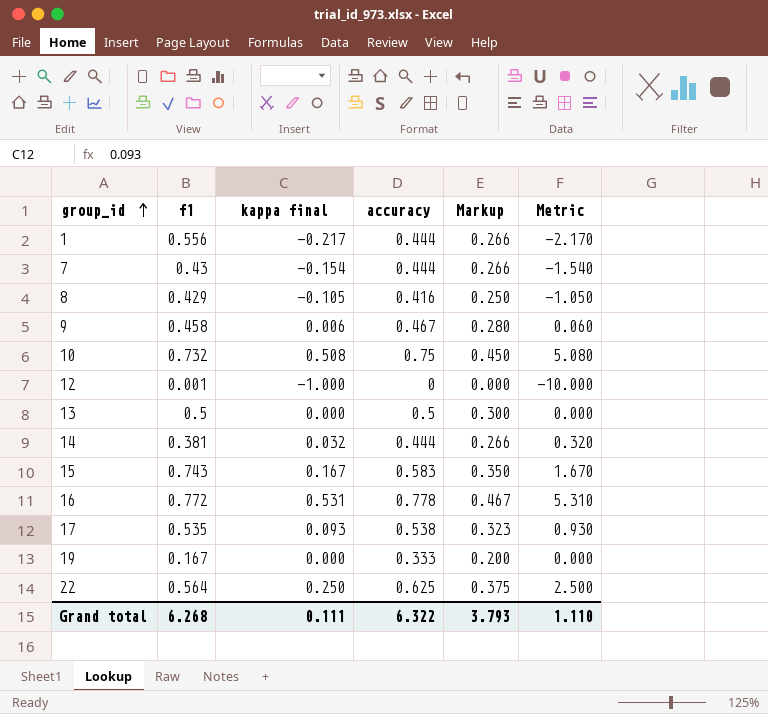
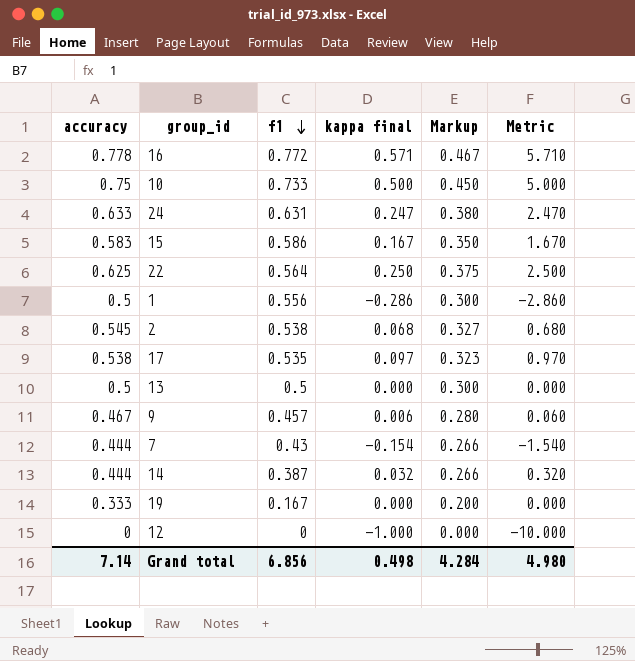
row order: group_id ascending -> f1 descending
column accuracy | position: 4 -> 1
row 8: 0.429 | -0.105 | 0.416 | 0.250 | -1.050 -> none
16 | kappa final: 0.531 -> 0.571
16 | Metric: 5.310 -> 5.710
10 | f1: 0.732 -> 0.733
10 | kappa final: 0.508 -> 0.500
10 | Metric: 5.080 -> 5.000
row 24: none -> 0.633 | 0.631 | 0.247 | 0.380 | 2.470
15 | f1: 0.743 -> 0.586
1 | accuracy: 0.444 -> 0.5
1 | kappa final: -0.217 -> -0.286
1 | Markup: 0.266 -> 0.300
1 | Metric: -2.170 -> -2.860
row 2: none -> 0.545 | 0.538 | 0.068 | 0.327 | 0.680
17 | kappa final: 0.093 -> 0.097
17 | Metric: 0.930 -> 0.970
9 | f1: 0.458 -> 0.457
14 | f1: 0.381 -> 0.387
12 | f1: 0.001 -> 0
Grand total | accuracy: 6.322 -> 7.14
Grand total | f1: 6.268 -> 6.856
Grand total | kappa final: 0.111 -> 0.498
Grand total | Markup: 3.793 -> 4.284
Grand total | Metric: 1.110 -> 4.980

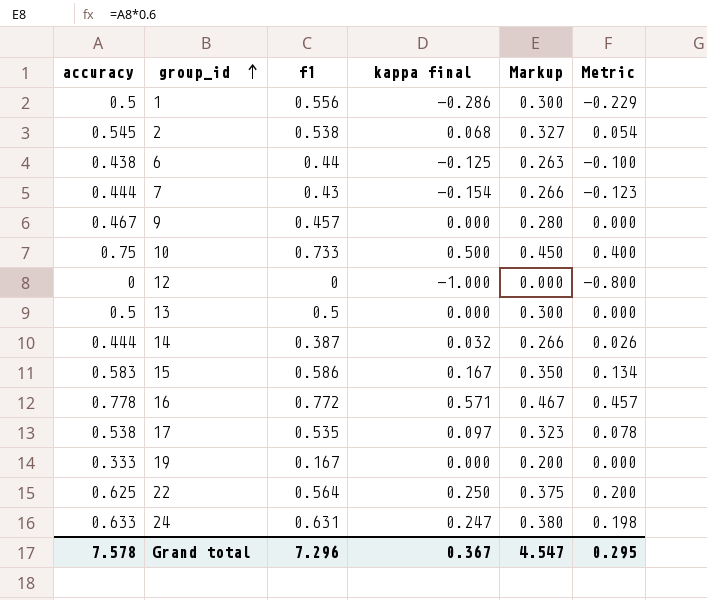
row order: f1 descending -> group_id ascending
column Metric | formula: [kappa final] * 10 -> [kappa final] * 0.8
row 6: none -> 0.438 | 0.44 | -0.125 | 0.263 | -0.100
9 | kappa final: 0.006 -> 0.000
Grand total | accuracy: 7.14 -> 7.578
Grand total | f1: 6.856 -> 7.296
Grand total | kappa final: 0.498 -> 0.367
Grand total | Markup: 4.284 -> 4.547
Grand total | Metric: 4.980 -> 0.295

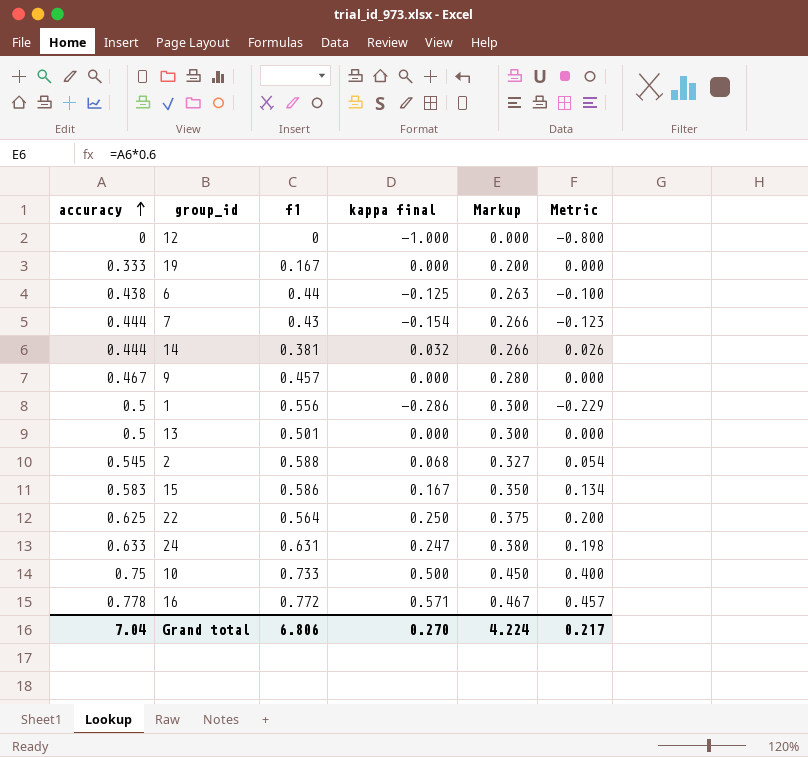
row order: group_id ascending -> accuracy ascending
row 17: 0.538 | 0.535 | 0.097 | 0.323 | 0.078 -> none
14 | f1: 0.387 -> 0.381
13 | f1: 0.5 -> 0.501
2 | f1: 0.538 -> 0.588
Grand total | accuracy: 7.578 -> 7.04
Grand total | f1: 7.296 -> 6.806
Grand total | kappa final: 0.367 -> 0.270
Grand total | Markup: 4.547 -> 4.224
Grand total | Metric: 0.295 -> 0.217

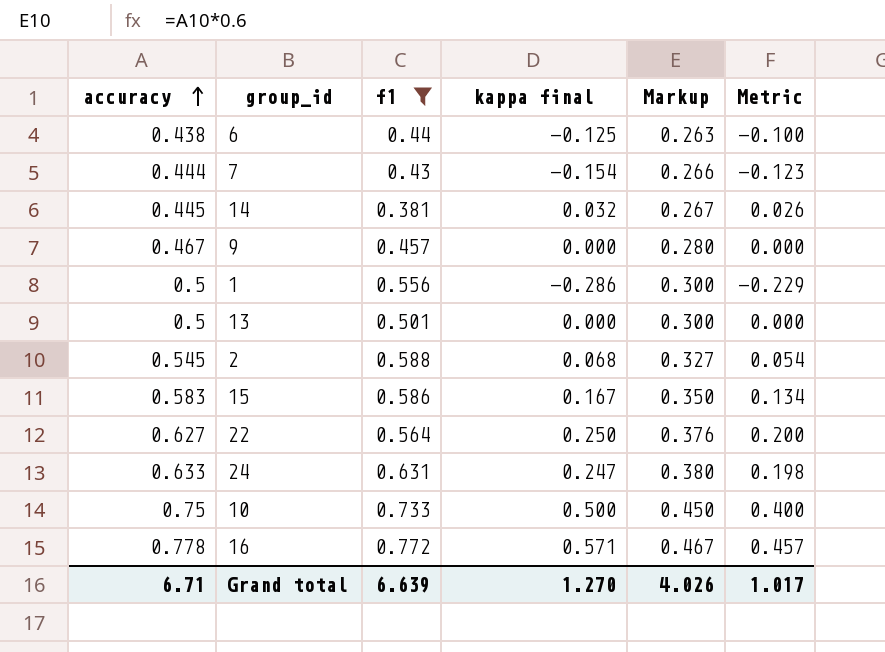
filter: none -> f1 >= 0.381
14 | accuracy: 0.444 -> 0.445
14 | Markup: 0.266 -> 0.267
22 | accuracy: 0.625 -> 0.627
22 | Markup: 0.375 -> 0.376
Grand total | accuracy: 7.04 -> 6.71
Grand total | f1: 6.806 -> 6.639
Grand total | kappa final: 0.270 -> 1.270
Grand total | Markup: 4.224 -> 4.026
Grand total | Metric: 0.217 -> 1.017

